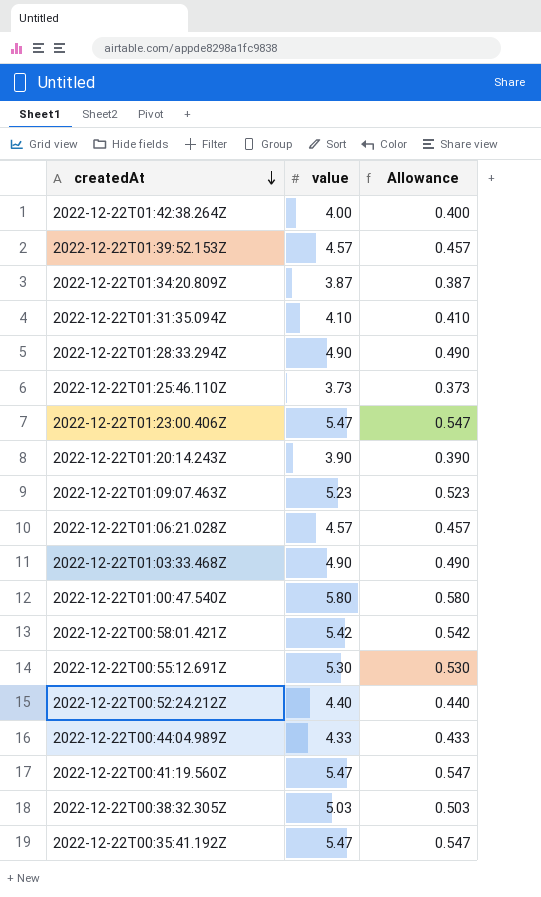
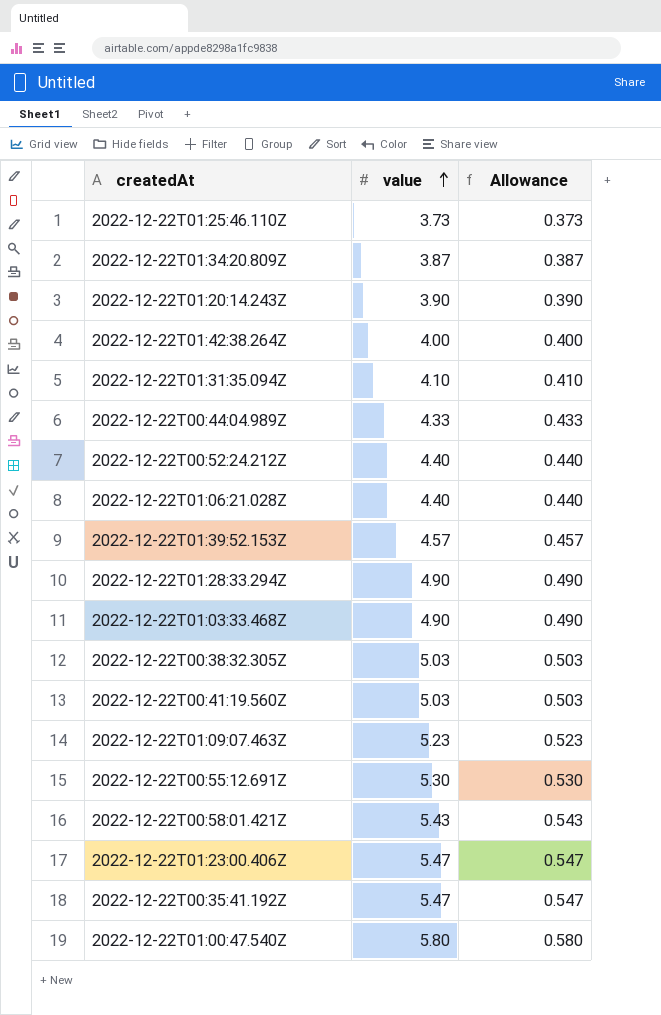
row order: createdAt descending -> value ascending
2022-12-22T01:06:21.028Z | value: 4.57 -> 4.40
2022-12-22T01:06:21.028Z | Allowance: 0.457 -> 0.440
2022-12-22T00:41:19.560Z | value: 5.47 -> 5.03
2022-12-22T00:41:19.560Z | Allowance: 0.547 -> 0.503
2022-12-22T00:58:01.421Z | value: 5.42 -> 5.43
2022-12-22T00:58:01.421Z | Allowance: 0.542 -> 0.543

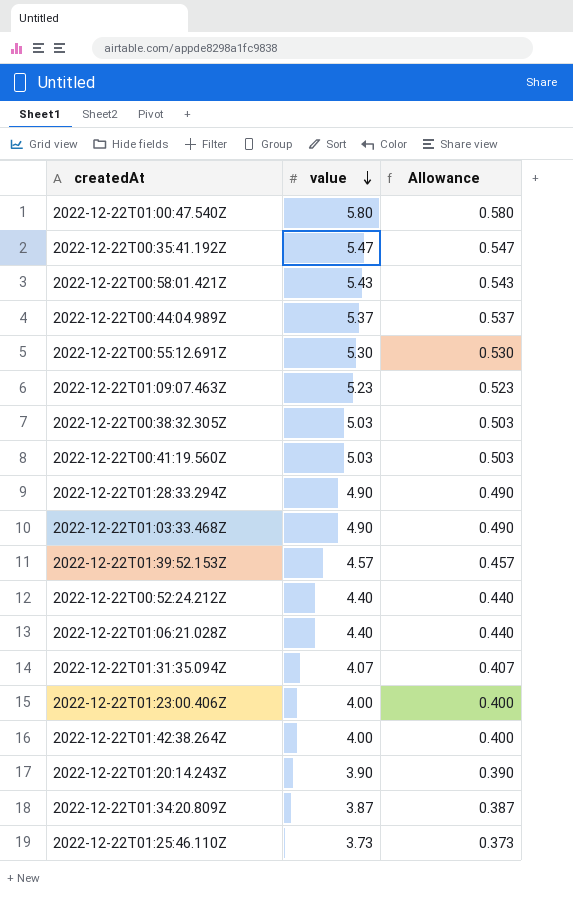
row order: value ascending -> value descending
2022-12-22T00:44:04.989Z | value: 4.33 -> 5.37
2022-12-22T00:44:04.989Z | Allowance: 0.433 -> 0.537
2022-12-22T01:31:35.094Z | value: 4.10 -> 4.07
2022-12-22T01:31:35.094Z | Allowance: 0.410 -> 0.407
2022-12-22T01:23:00.406Z | value: 5.47 -> 4.00
2022-12-22T01:23:00.406Z | Allowance: 0.547 -> 0.400

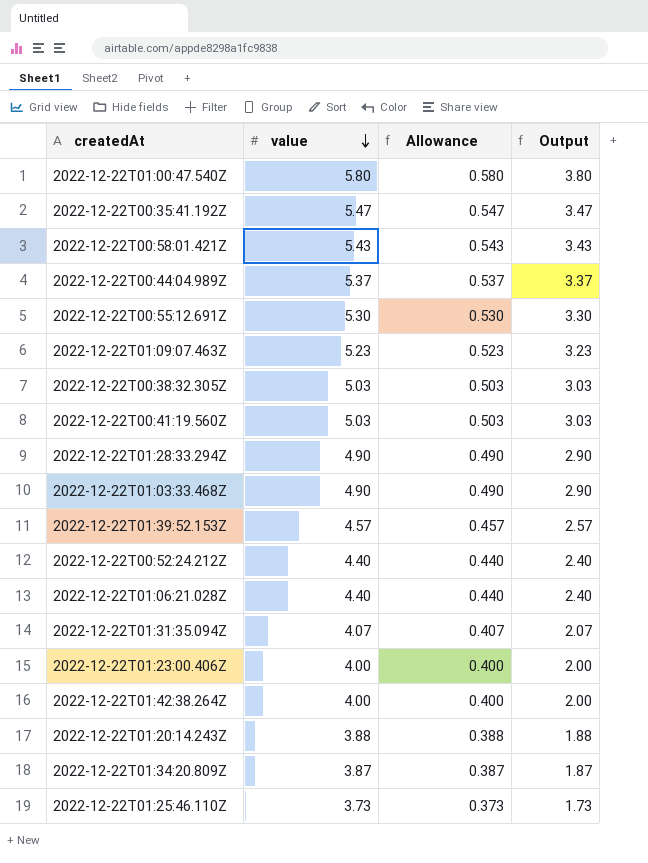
column Output | formula: none -> [value] - 2
2022-12-22T01:20:14.243Z | value: 3.90 -> 3.88
2022-12-22T01:20:14.243Z | Allowance: 0.390 -> 0.388

